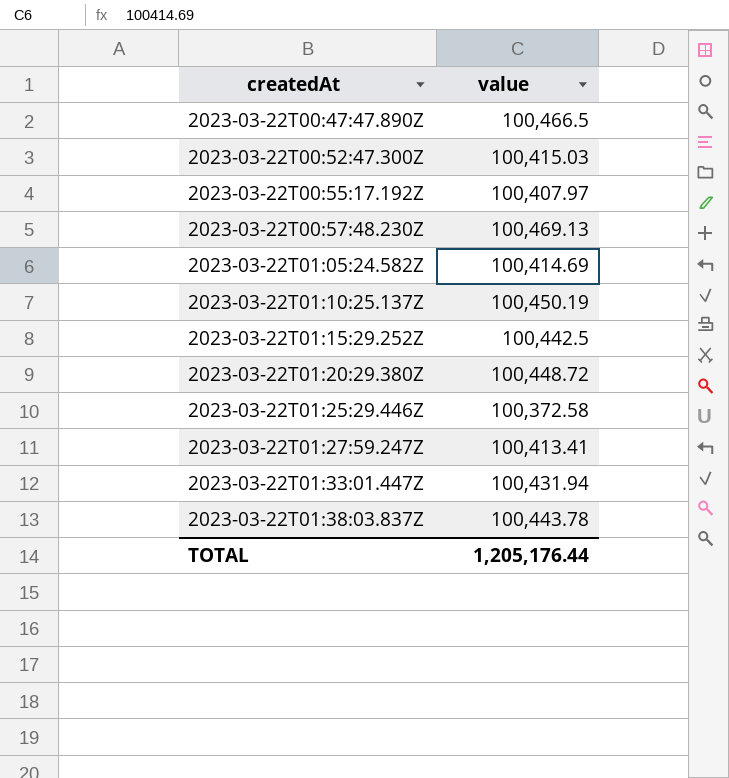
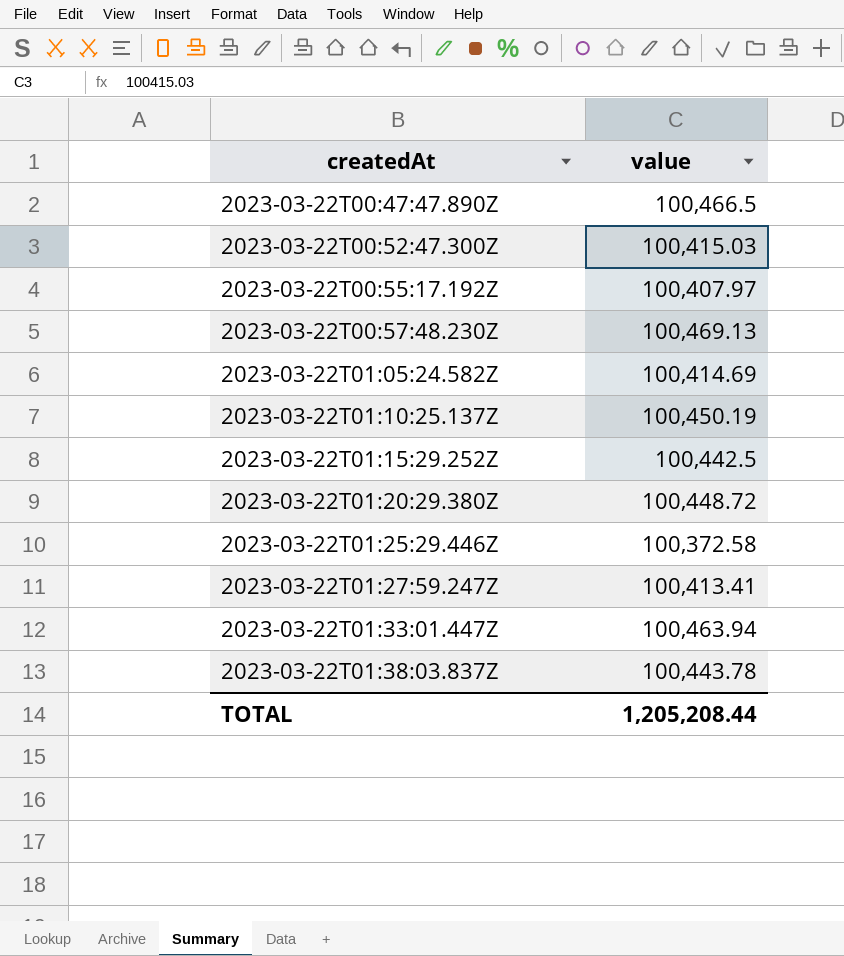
2023-03-22T01:33:01.447Z | value: 100,431.94 -> 100,463.94
TOTAL | value: 1,205,176.44 -> 1,205,208.44

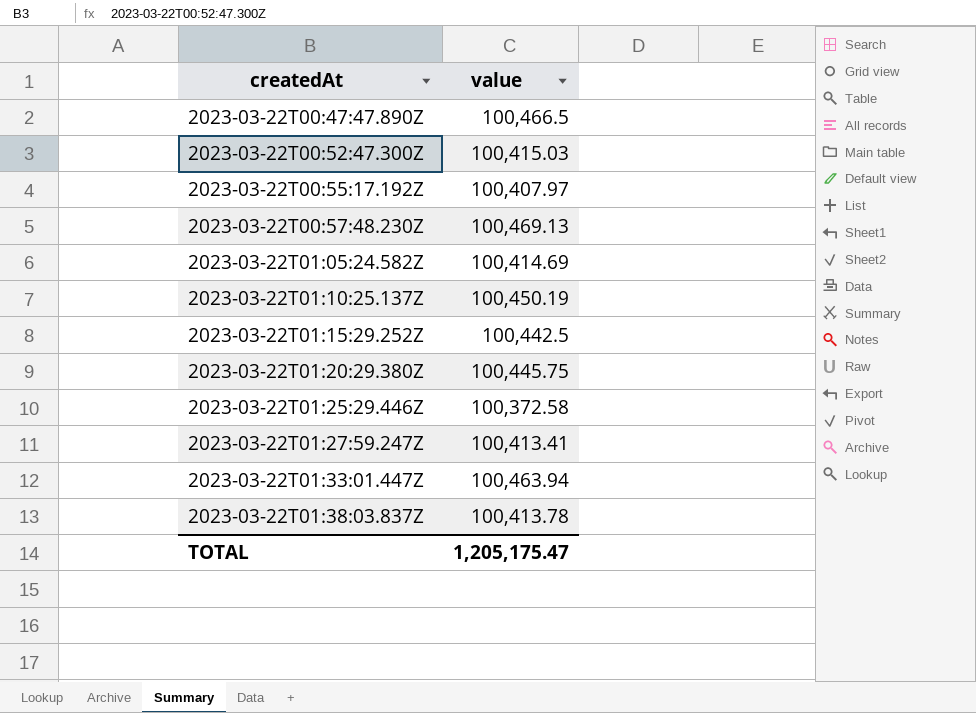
2023-03-22T01:20:29.380Z | value: 100,448.72 -> 100,445.75
2023-03-22T01:38:03.837Z | value: 100,443.78 -> 100,413.78
TOTAL | value: 1,205,208.44 -> 1,205,175.47

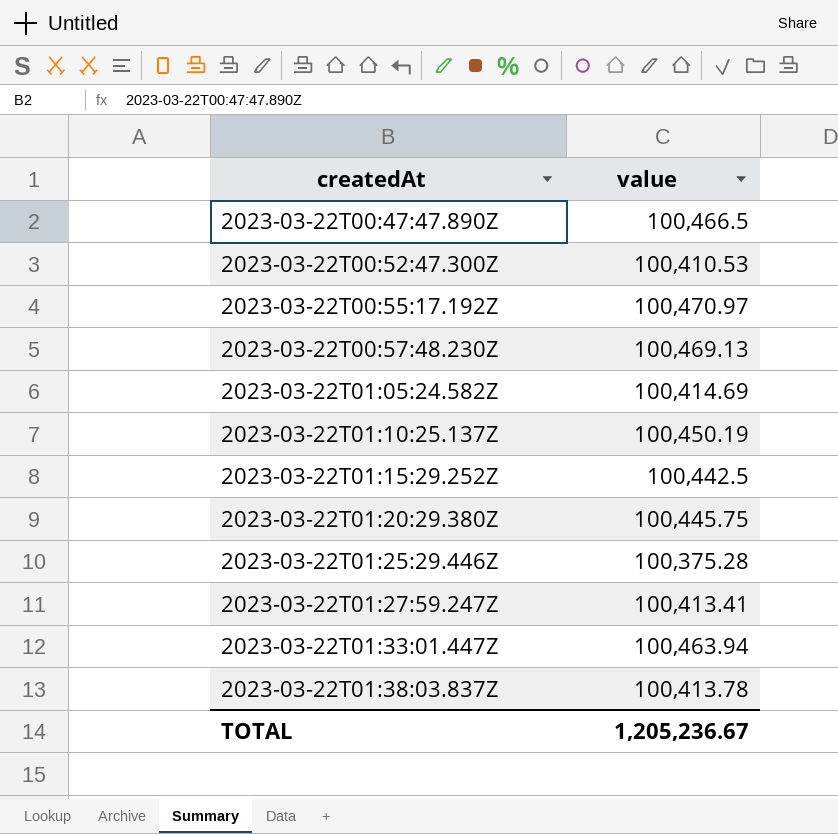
2023-03-22T00:52:47.300Z | value: 100,415.03 -> 100,410.53
2023-03-22T00:55:17.192Z | value: 100,407.97 -> 100,470.97
2023-03-22T01:25:29.446Z | value: 100,372.58 -> 100,375.28
TOTAL | value: 1,205,175.47 -> 1,205,236.67

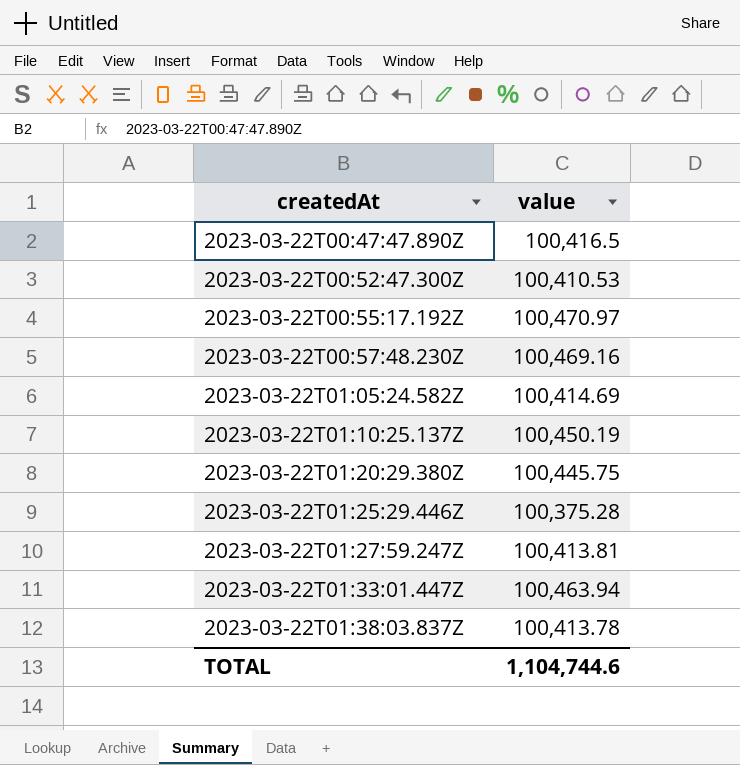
row 2023-03-22T01:15:29.252Z: 100,442.5 -> none
2023-03-22T00:47:47.890Z | value: 100,466.5 -> 100,416.5
2023-03-22T00:57:48.230Z | value: 100,469.13 -> 100,469.16
2023-03-22T01:27:59.247Z | value: 100,413.41 -> 100,413.81
TOTAL | value: 1,205,236.67 -> 1,104,744.6

